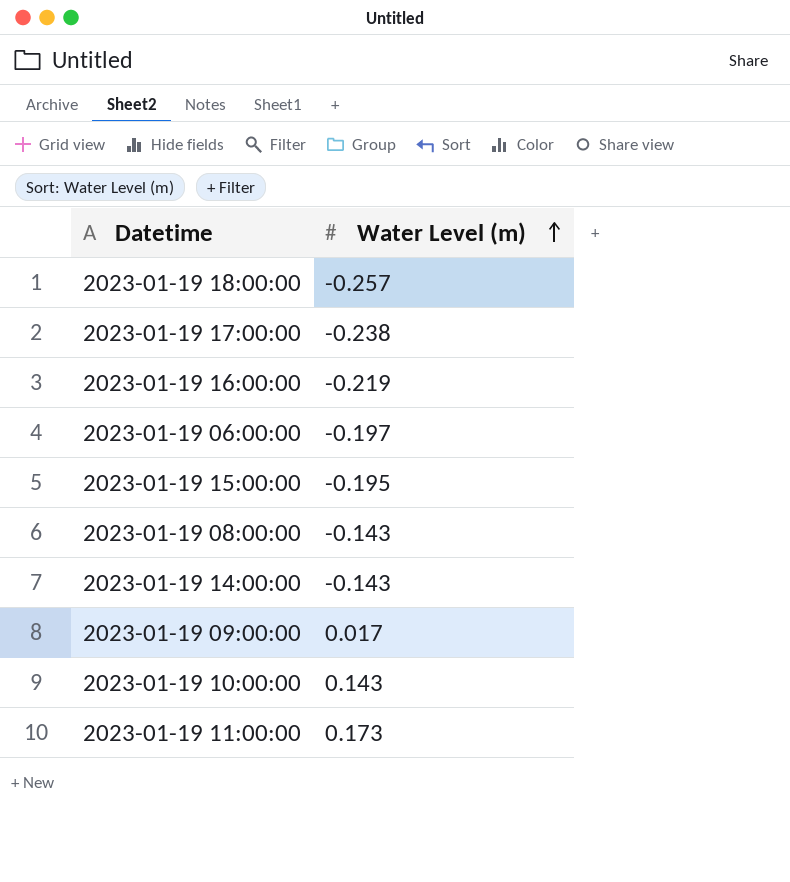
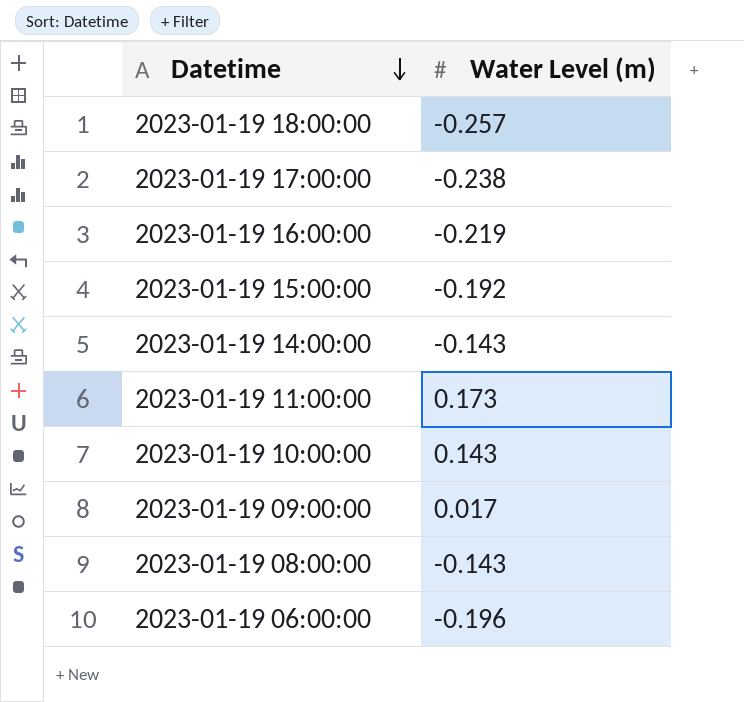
row order: Water Level (m) ascending -> Datetime descending
2023-01-19 15:00:00 | Water Level (m): -0.195 -> -0.192
2023-01-19 06:00:00 | Water Level (m): -0.197 -> -0.196

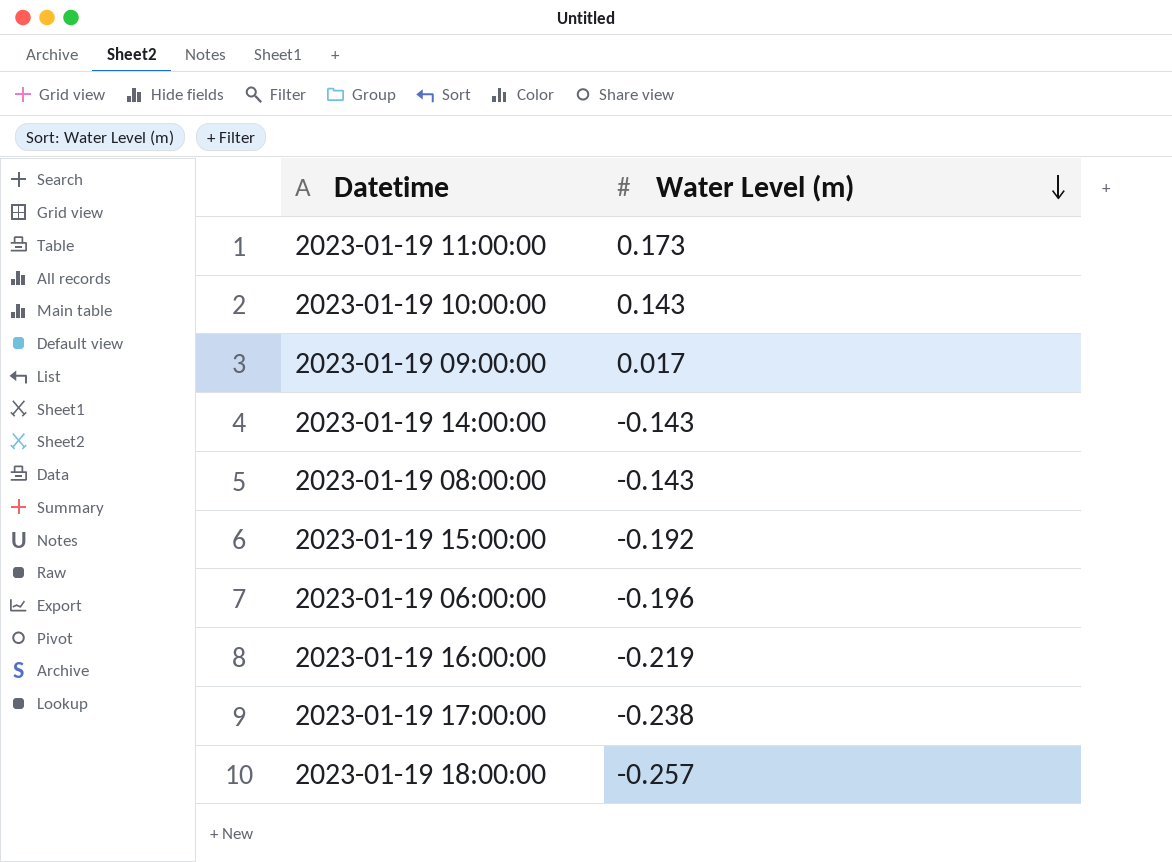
row order: Datetime descending -> Water Level (m) descending

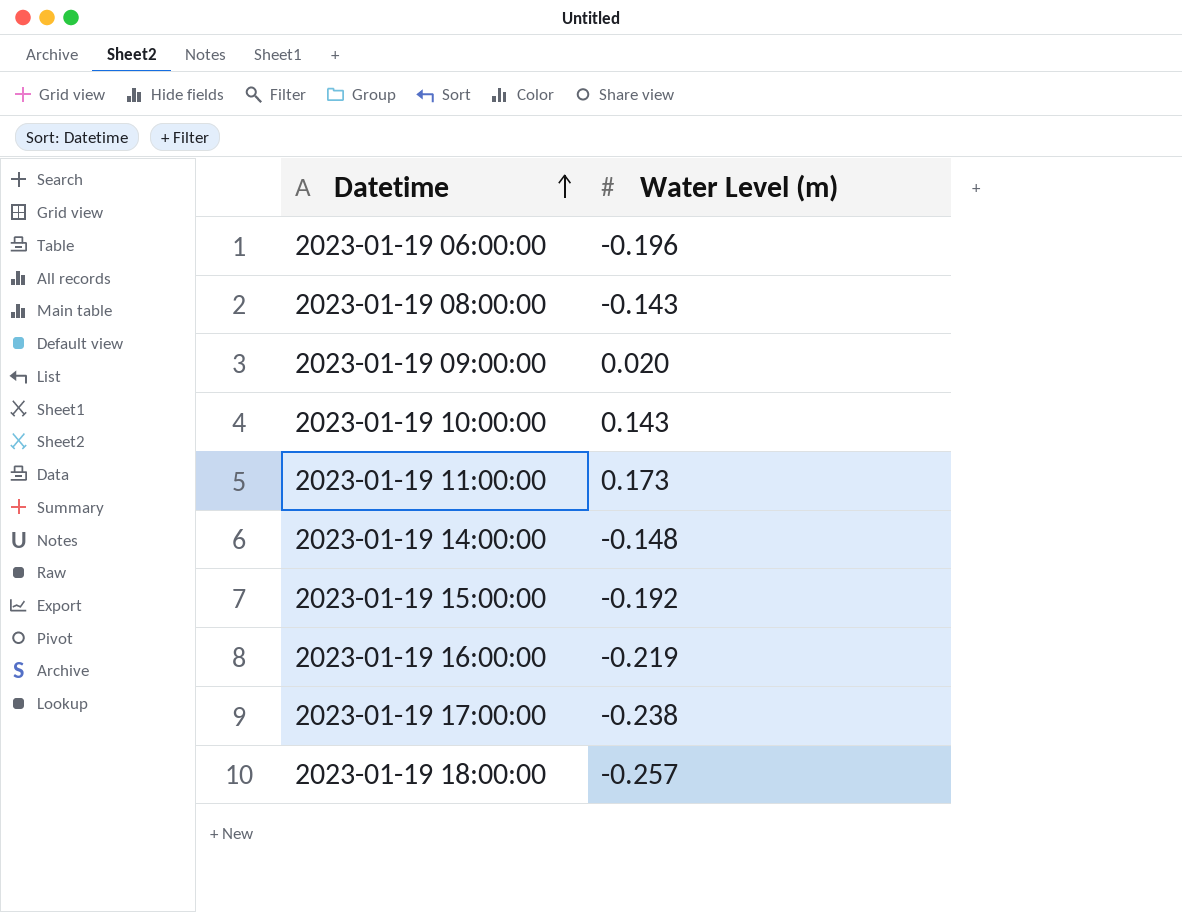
row order: Water Level (m) descending -> Datetime ascending
2023-01-19 09:00:00 | Water Level (m): 0.017 -> 0.020
2023-01-19 14:00:00 | Water Level (m): -0.143 -> -0.148

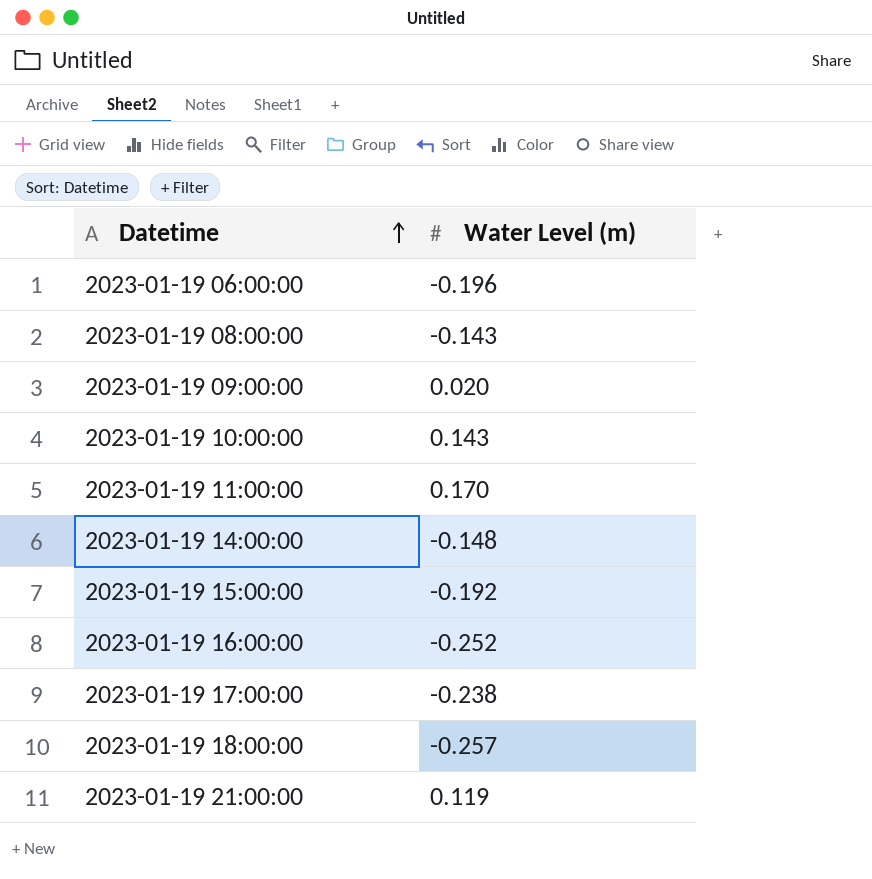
2023-01-19 11:00:00 | Water Level (m): 0.173 -> 0.170
2023-01-19 16:00:00 | Water Level (m): -0.219 -> -0.252
row 2023-01-19 21:00:00: none -> 0.119

